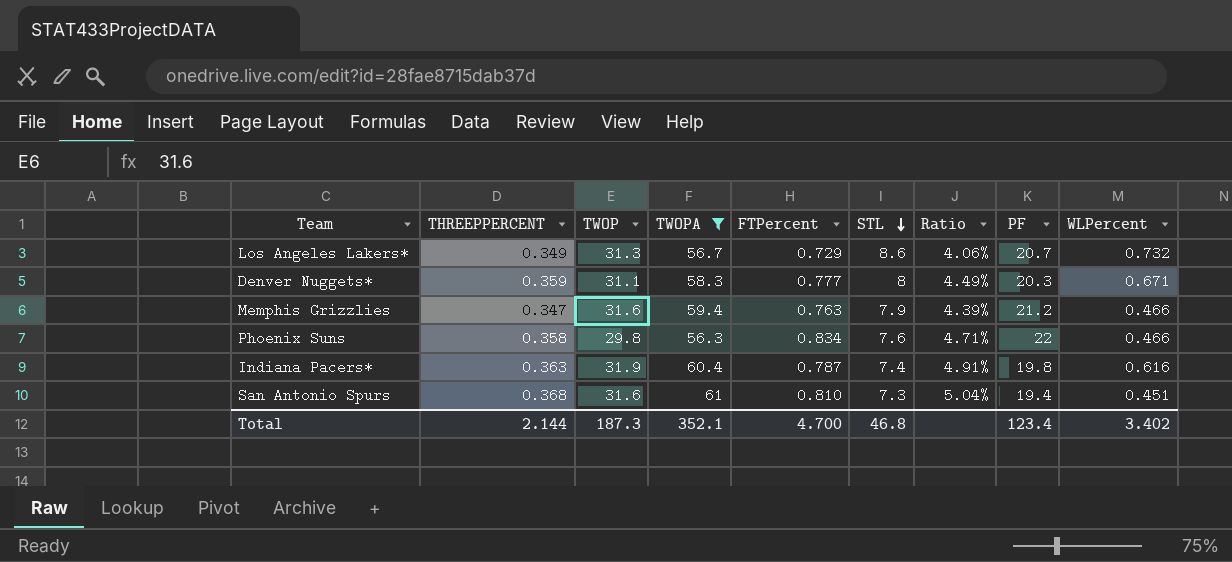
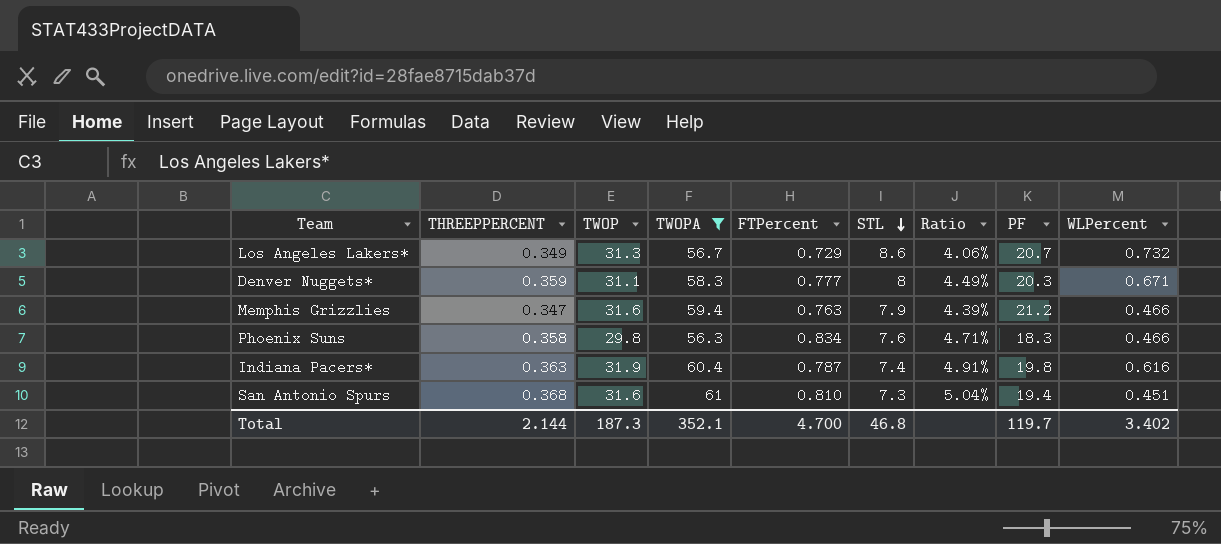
Phoenix Suns | PF: 22 -> 18.3
Total | PF: 123.4 -> 119.7

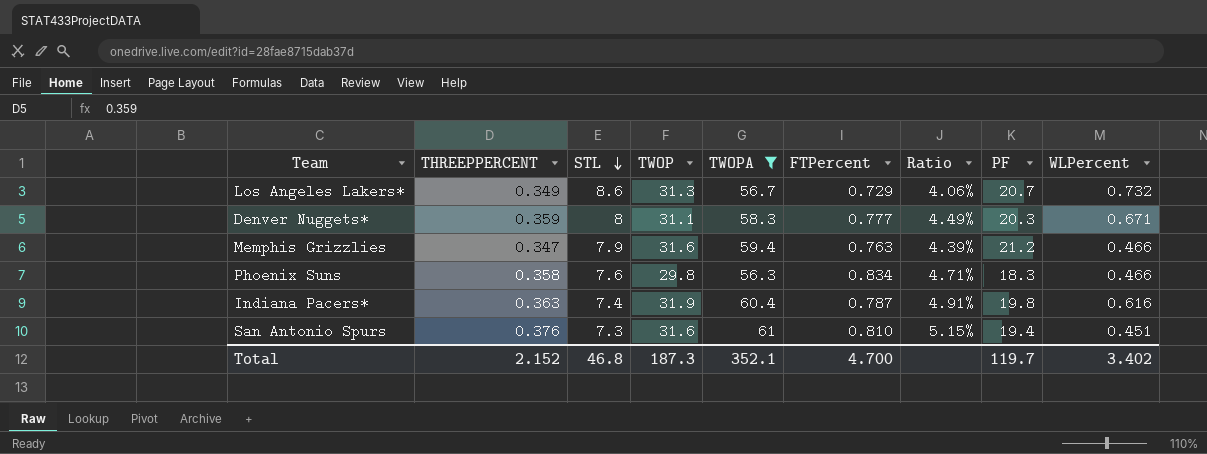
column STL | position: 6 -> 3
San Antonio Spurs | THREEPPERCENT: 0.368 -> 0.376
San Antonio Spurs | Ratio: 5.04% -> 5.15%
Total | THREEPPERCENT: 2.144 -> 2.152

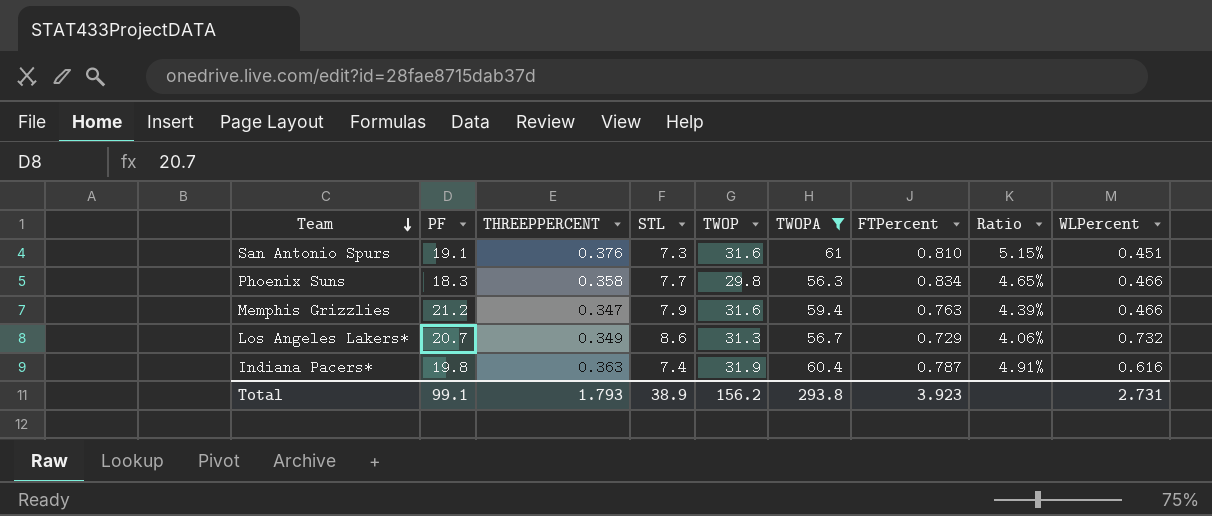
row order: STL descending -> Team descending
column PF | position: 8 -> 2
row Denver Nuggets*: 0.359 | 8 | 31.1 | 58.3 | 0.777 | 4.49% | 20.3 | 0.671 -> none
San Antonio Spurs | PF: 19.4 -> 19.1
Phoenix Suns | STL: 7.6 -> 7.7
Phoenix Suns | Ratio: 4.71% -> 4.65%
Total | PF: 119.7 -> 99.1
Total | THREEPPERCENT: 2.152 -> 1.793
Total | STL: 46.8 -> 38.9
Total | TWOP: 187.3 -> 156.2
Total | TWOPA: 352.1 -> 293.8
Total | FTPercent: 4.700 -> 3.923
Total | WLPercent: 3.402 -> 2.731

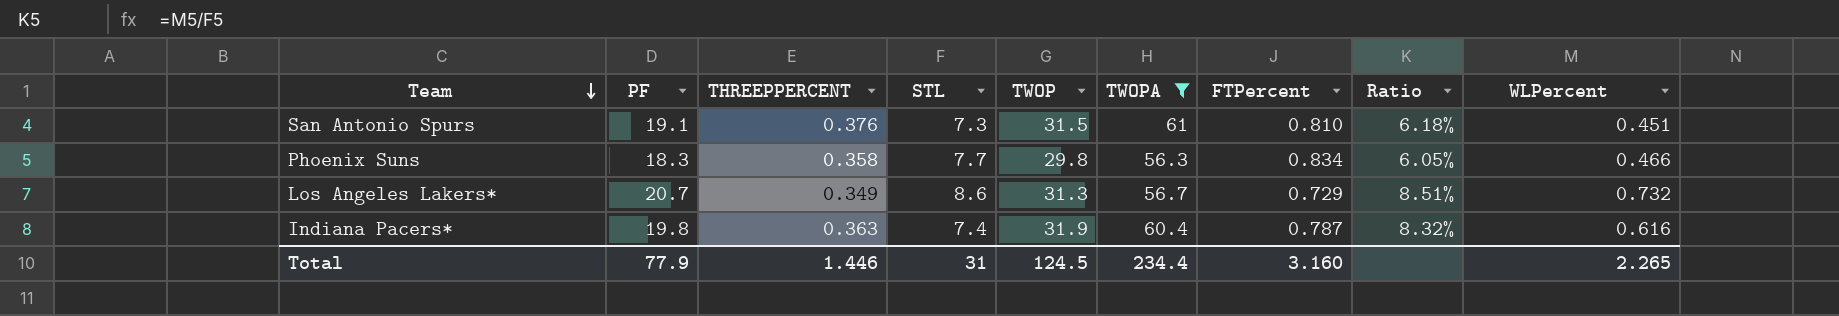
column Ratio | formula: [THREEPPERCENT] / [STL] -> [WLPercent] / [STL]
row Memphis Grizzlies: 21.2 | 0.347 | 7.9 | 31.6 | 59.4 | 0.763 | 4.39% | 0.466 -> none
San Antonio Spurs | TWOP: 31.6 -> 31.5
Total | PF: 99.1 -> 77.9
Total | THREEPPERCENT: 1.793 -> 1.446
Total | STL: 38.9 -> 31
Total | TWOP: 156.2 -> 124.5
Total | TWOPA: 293.8 -> 234.4
Total | FTPercent: 3.923 -> 3.160
Total | WLPercent: 2.731 -> 2.265

